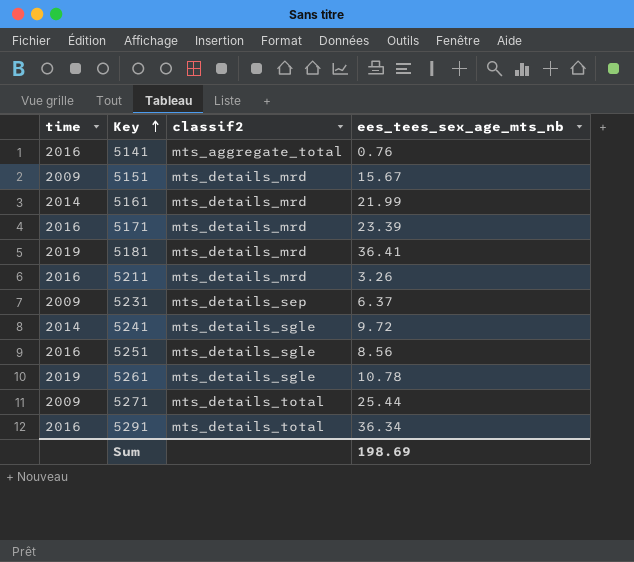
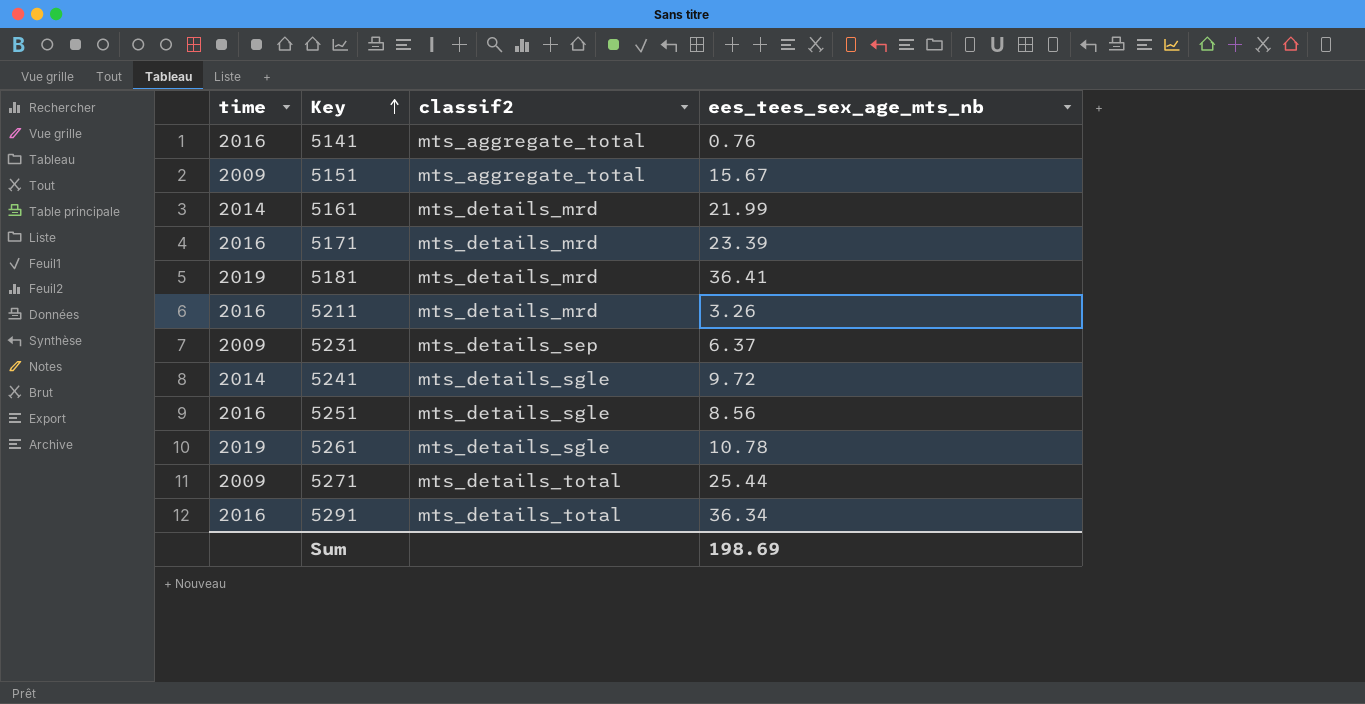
5151 | classif2: mts_details_mrd -> mts_aggregate_total

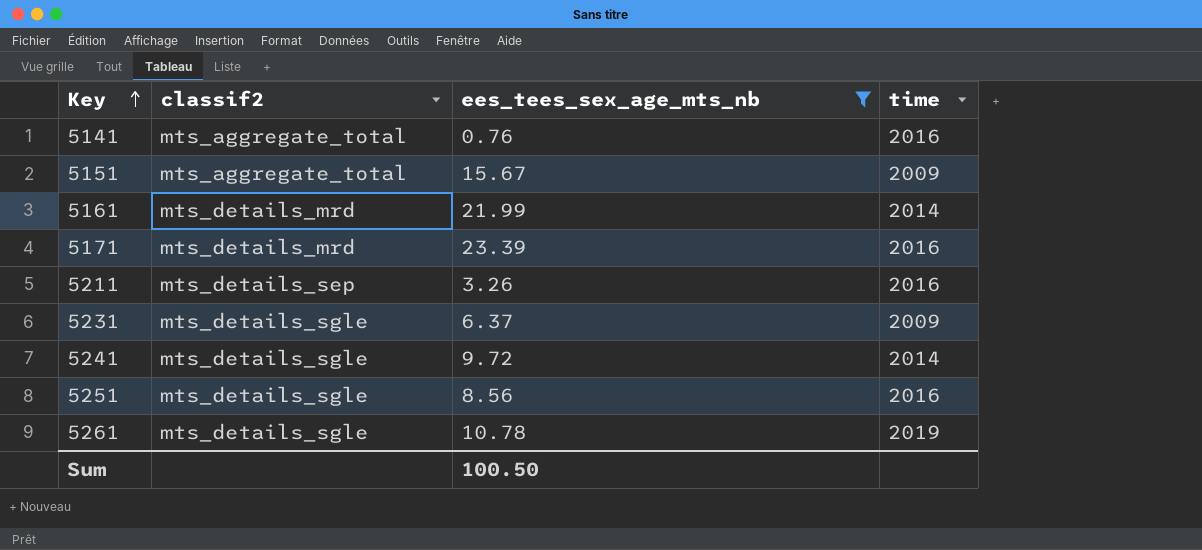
filter: none -> ees_tees_sex_age_mts_nb <= 23.39
column time | position: 1 -> 4
5211 | classif2: mts_details_mrd -> mts_details_sep
5231 | classif2: mts_details_sep -> mts_details_sgle
Sum | ees_tees_sex_age_mts_nb: 198.69 -> 100.50

